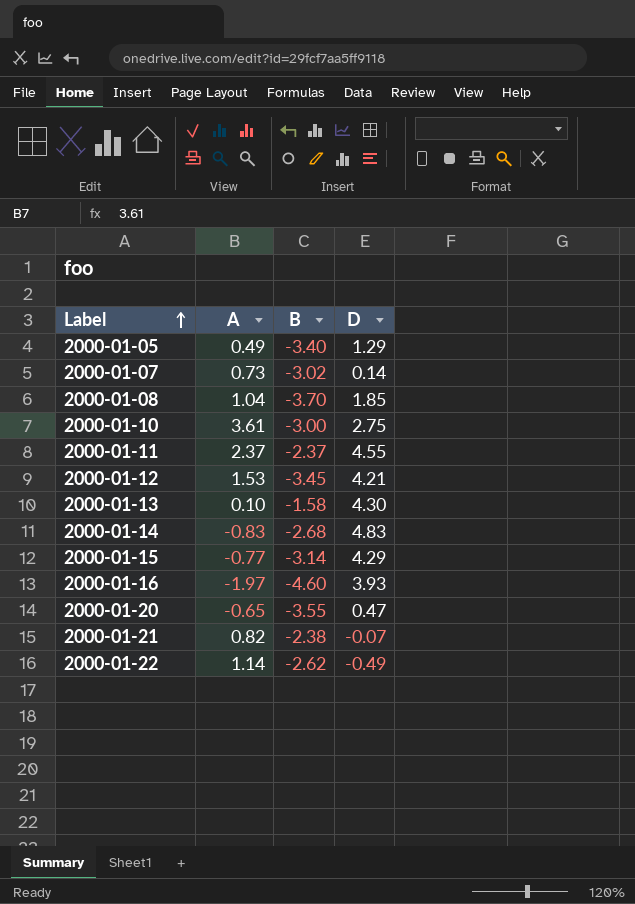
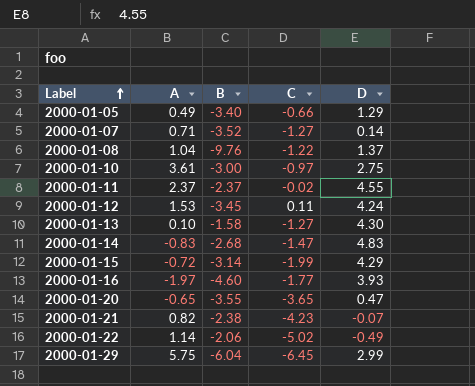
column C | position: none -> 4
2000-01-07 | A: 0.73 -> 0.71
2000-01-07 | B: -3.02 -> -3.52
2000-01-08 | B: -3.70 -> -9.76
2000-01-08 | D: 1.85 -> 1.37
2000-01-12 | D: 4.21 -> 4.24
2000-01-15 | A: -0.77 -> -0.72
2000-01-22 | B: -2.62 -> -2.06
row 2000-01-29: none -> 5.75 | -6.04 | -6.45 | 2.99

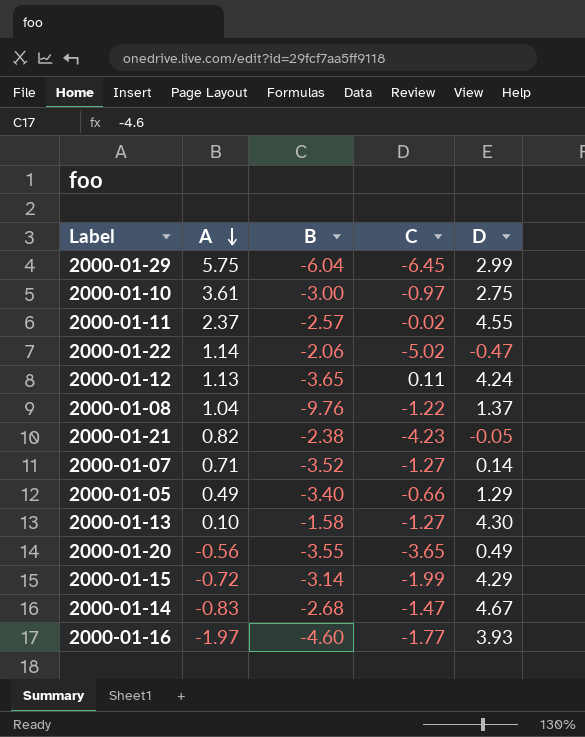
row order: Label ascending -> A descending
2000-01-11 | B: -2.37 -> -2.57
2000-01-22 | D: -0.49 -> -0.47
2000-01-12 | A: 1.53 -> 1.13
2000-01-12 | B: -3.45 -> -3.65
2000-01-21 | D: -0.07 -> -0.05
2000-01-20 | A: -0.65 -> -0.56
2000-01-20 | D: 0.47 -> 0.49
2000-01-14 | D: 4.83 -> 4.67

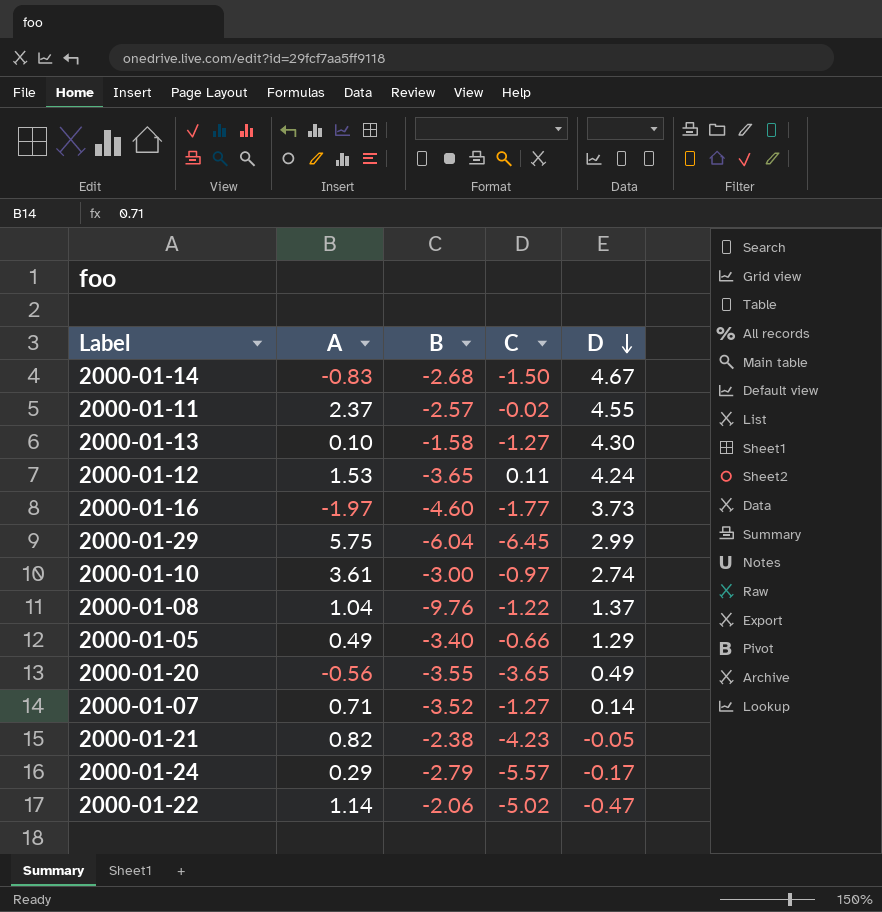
row order: A descending -> D descending
row 2000-01-15: -0.72 | -3.14 | -1.99 | 4.29 -> none
2000-01-14 | C: -1.47 -> -1.50
2000-01-12 | A: 1.13 -> 1.53
2000-01-16 | D: 3.93 -> 3.73
2000-01-10 | D: 2.75 -> 2.74
row 2000-01-24: none -> 0.29 | -2.79 | -5.57 | -0.17

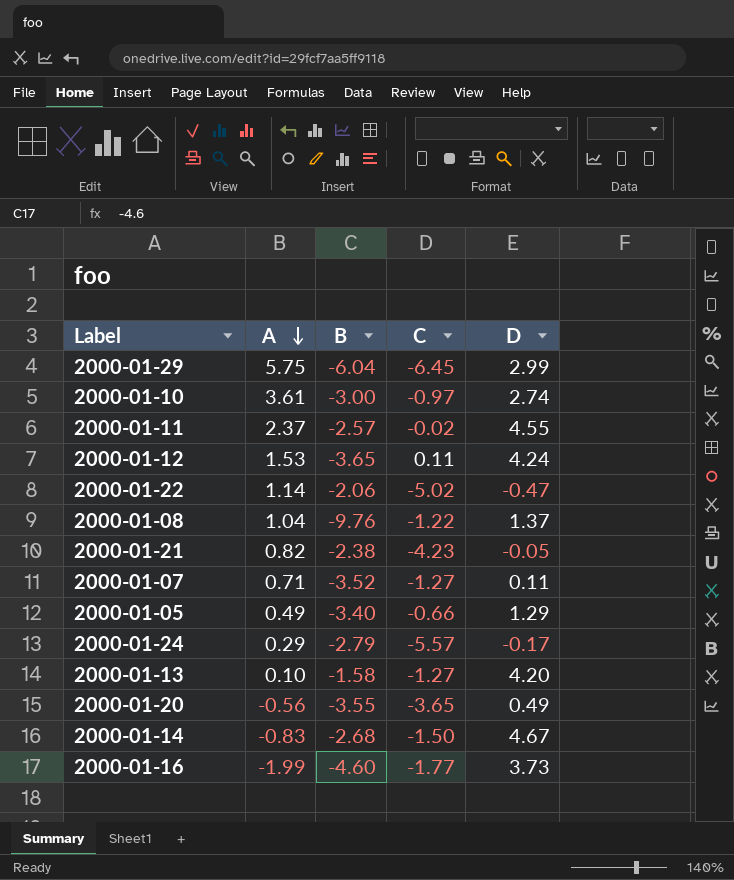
row order: D descending -> A descending
2000-01-07 | D: 0.14 -> 0.11
2000-01-13 | D: 4.30 -> 4.20
2000-01-16 | A: -1.97 -> -1.99

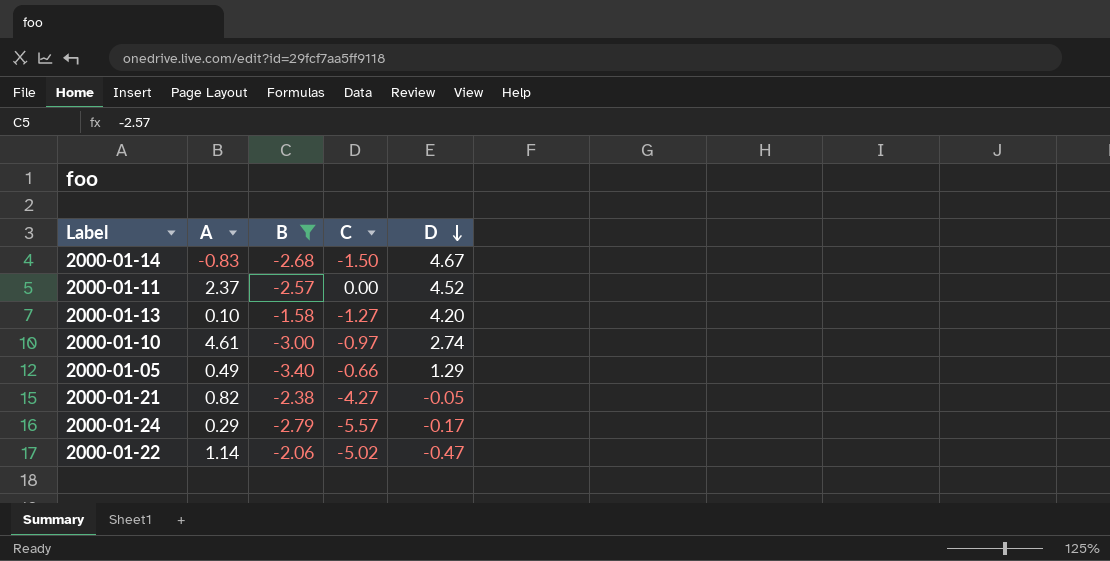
filter: none -> B >= -3.40
row order: A descending -> D descending
2000-01-11 | C: -0.02 -> 0.00
2000-01-11 | D: 4.55 -> 4.52
2000-01-10 | A: 3.61 -> 4.61
2000-01-21 | C: -4.23 -> -4.27

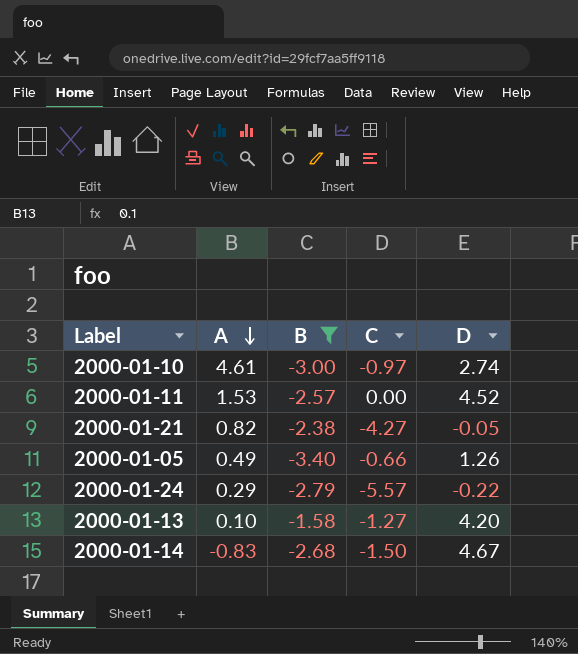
row order: D descending -> A descending
row 2000-01-22: 1.14 | -2.06 | -5.02 | -0.47 -> none
2000-01-11 | A: 2.37 -> 1.53
2000-01-05 | D: 1.29 -> 1.26
2000-01-24 | D: -0.17 -> -0.22

